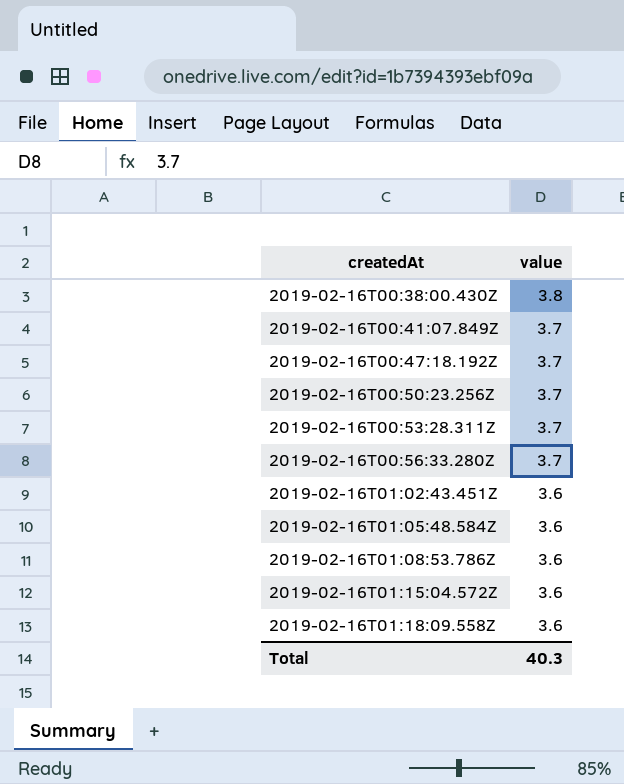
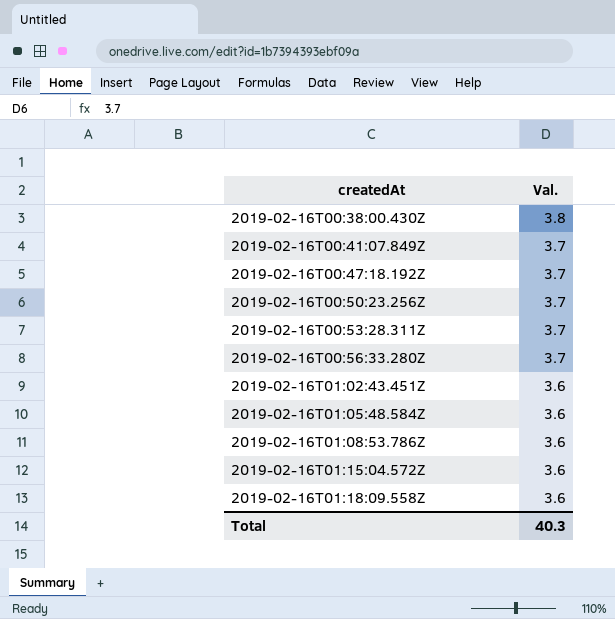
column name: value -> Val.

